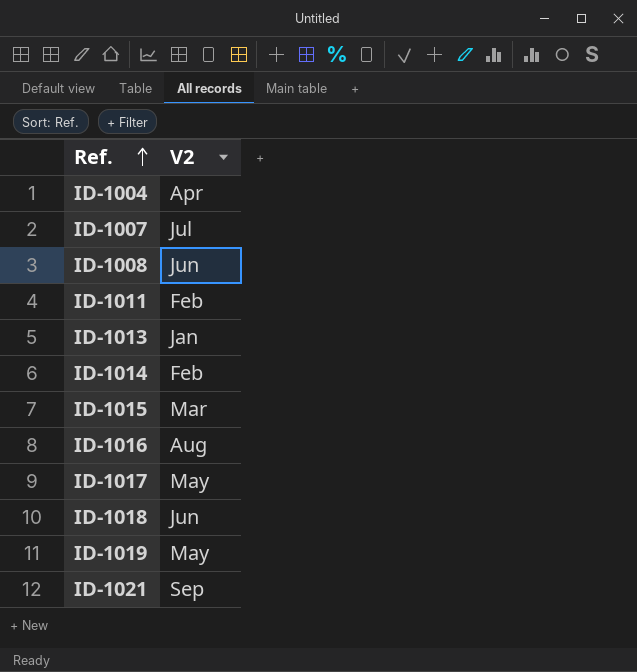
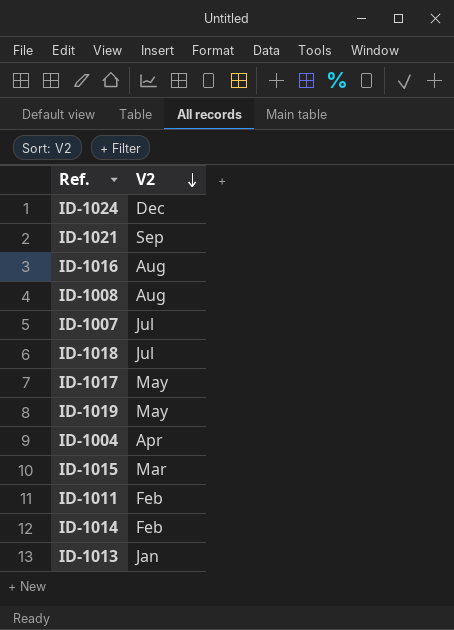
row order: Ref. ascending -> V2 descending
row ID-1024: none -> Dec
ID-1008 | V2: Jun -> Aug
ID-1018 | V2: Jun -> Jul

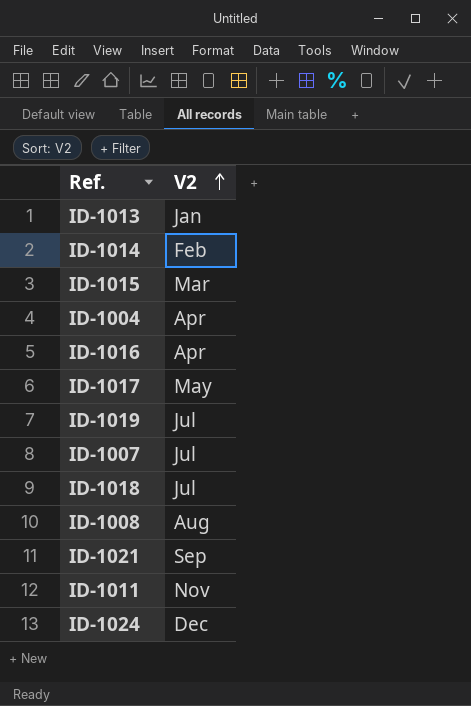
row order: V2 descending -> V2 ascending
ID-1016 | V2: Aug -> Apr
ID-1019 | V2: May -> Jul
ID-1011 | V2: Feb -> Nov

